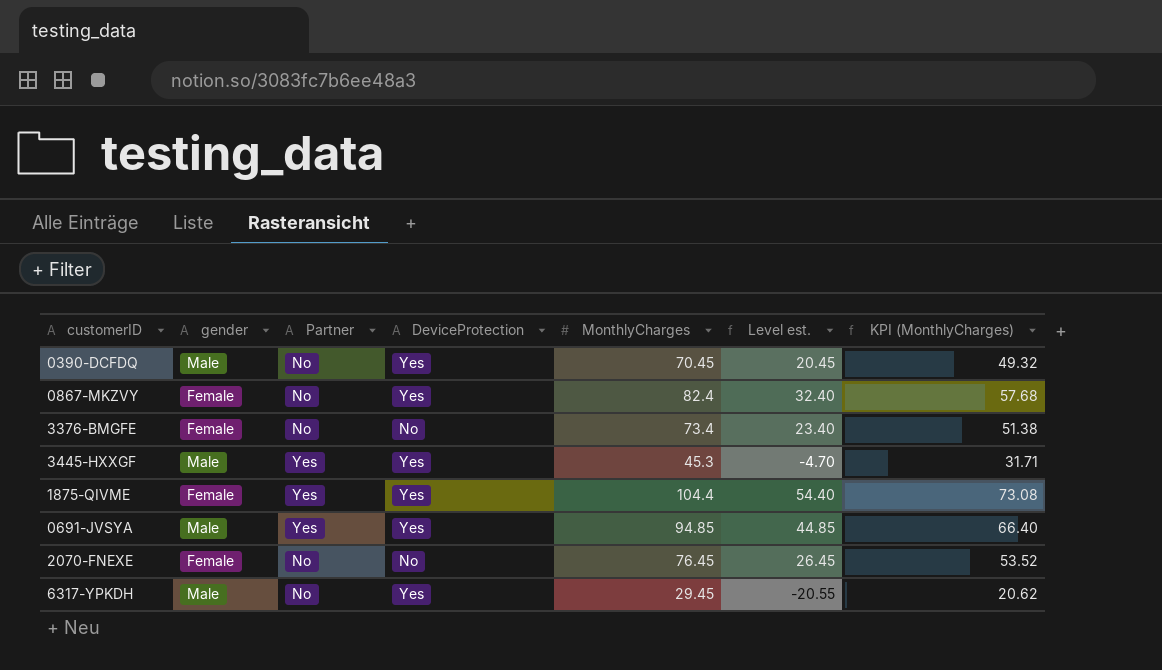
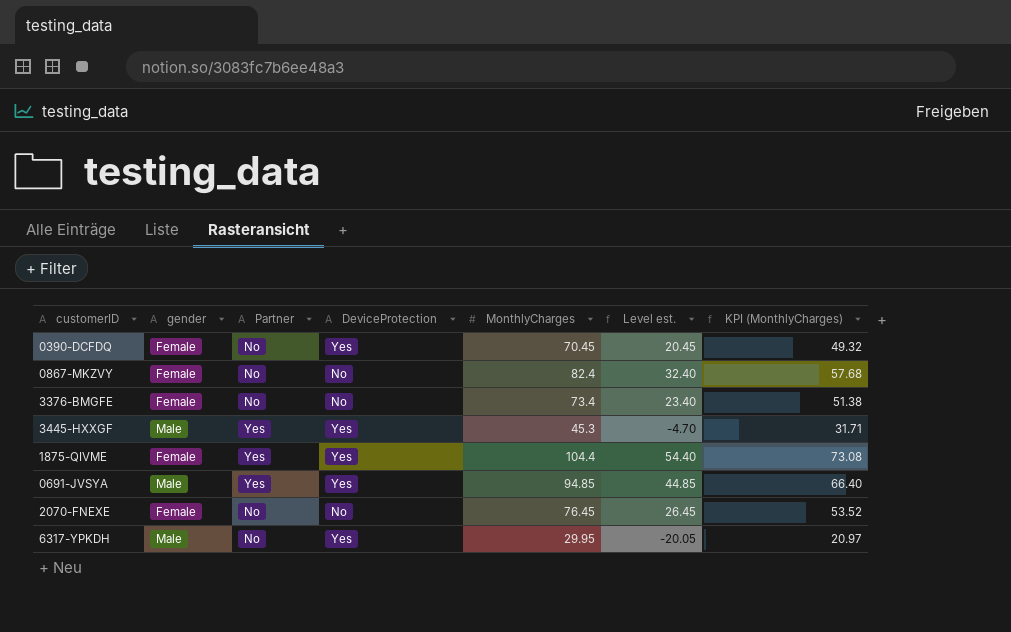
0390-DCFDQ | gender: Male -> Female
0867-MKZVY | DeviceProtection: Yes -> No
6317-YPKDH | MonthlyCharges: 29.45 -> 29.95
6317-YPKDH | Level est.: -20.55 -> -20.05
6317-YPKDH | KPI (MonthlyCharges): 20.62 -> 20.97

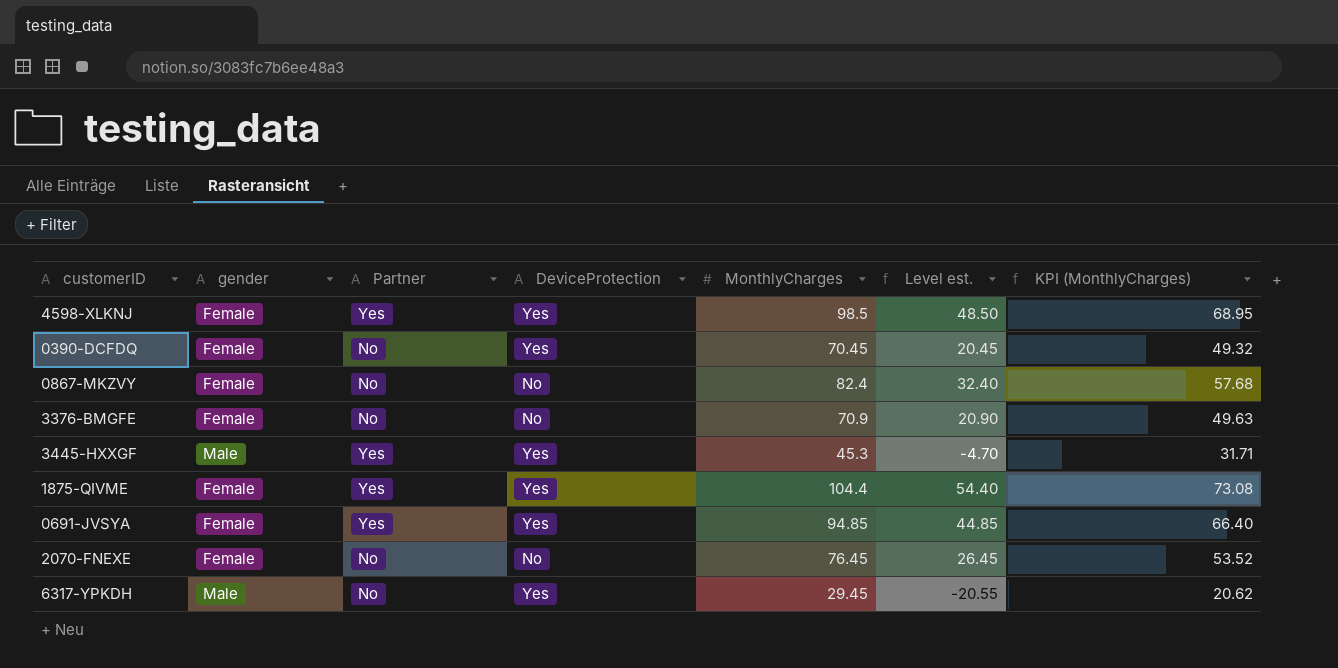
row 4598-XLKNJ: none -> Female | Yes | Yes | 98.5 | 48.50 | 68.95
3376-BMGFE | MonthlyCharges: 73.4 -> 70.9
3376-BMGFE | Level est.: 23.40 -> 20.90
3376-BMGFE | KPI (MonthlyCharges): 51.38 -> 49.63
0691-JVSYA | gender: Male -> Female
6317-YPKDH | MonthlyCharges: 29.95 -> 29.45
6317-YPKDH | Level est.: -20.05 -> -20.55
6317-YPKDH | KPI (MonthlyCharges): 20.97 -> 20.62

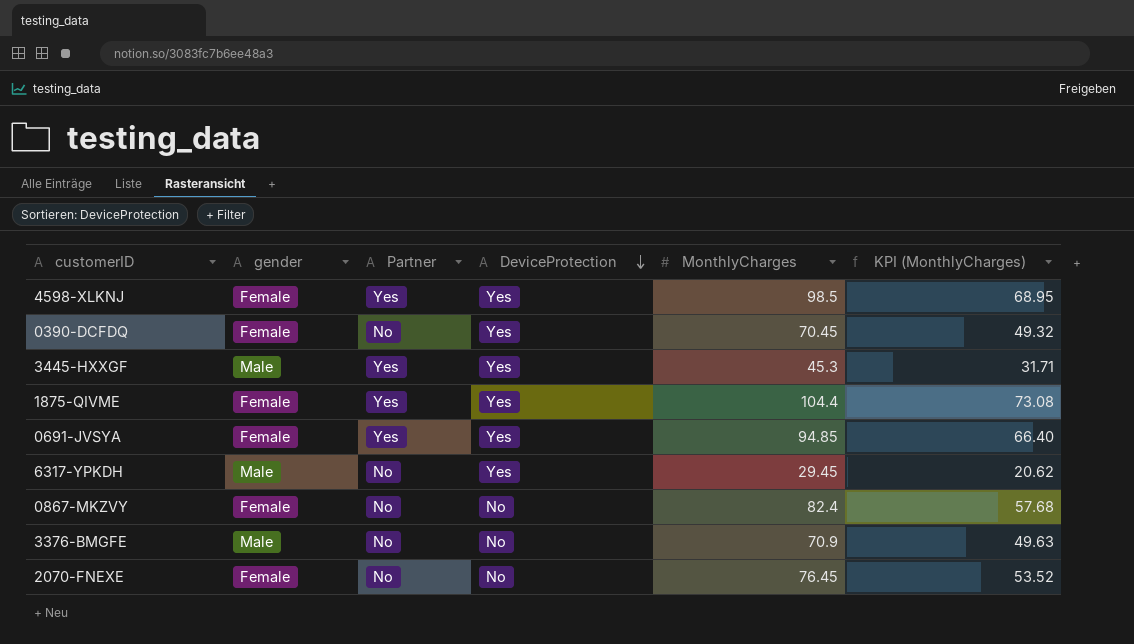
row order: none -> DeviceProtection descending
column Level est. | formula: [MonthlyCharges] - 50 -> none
3376-BMGFE | gender: Female -> Male

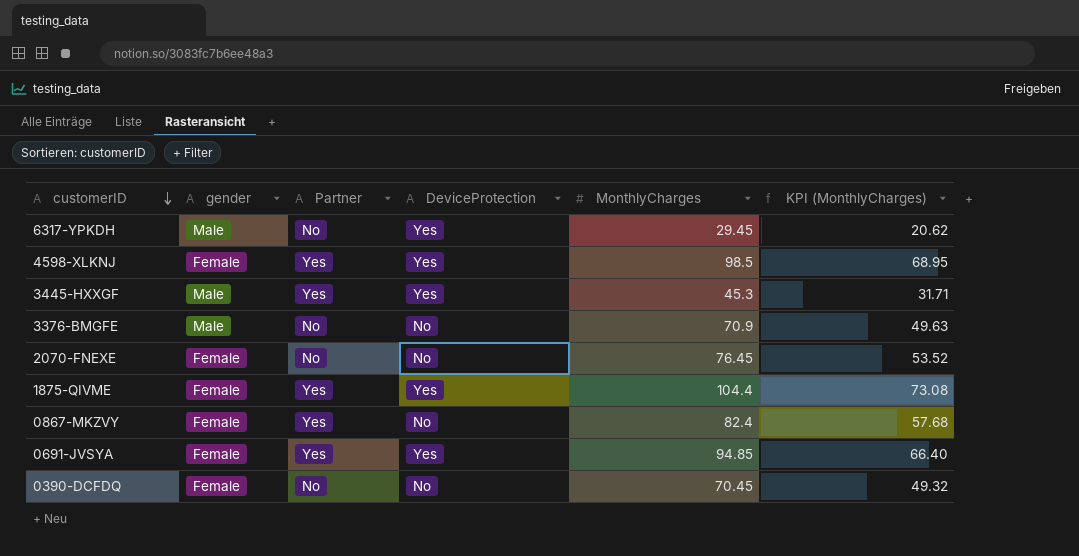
row order: DeviceProtection descending -> customerID descending
0867-MKZVY | Partner: No -> Yes
0390-DCFDQ | DeviceProtection: Yes -> No

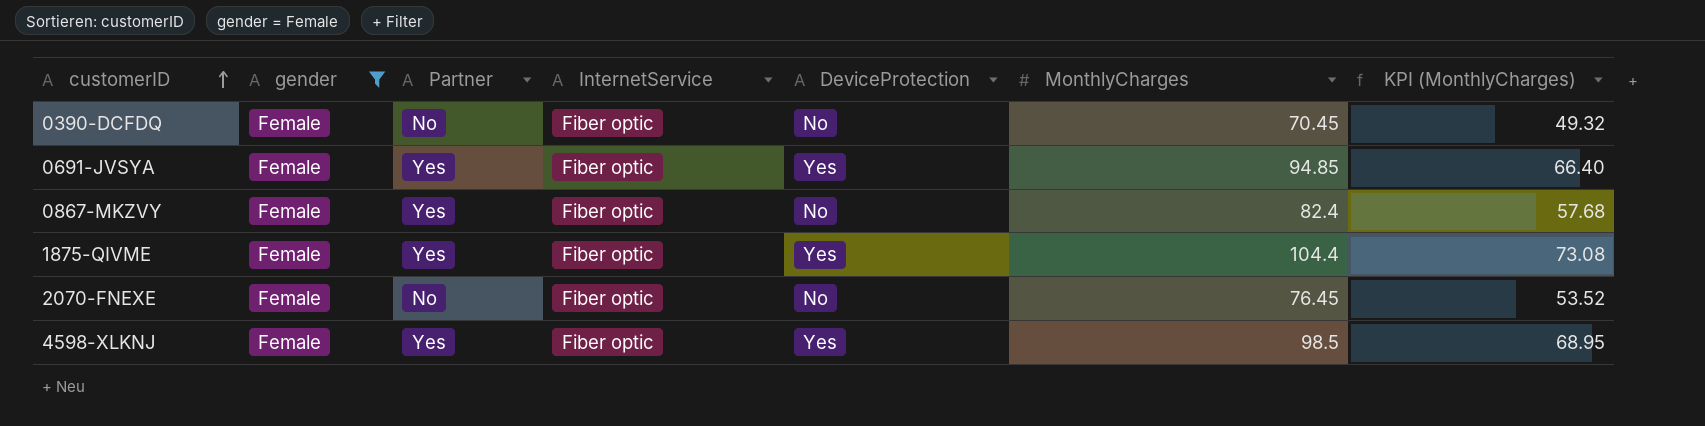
filter: none -> gender = Female
row order: customerID descending -> customerID ascending
column InternetService | position: none -> 4

